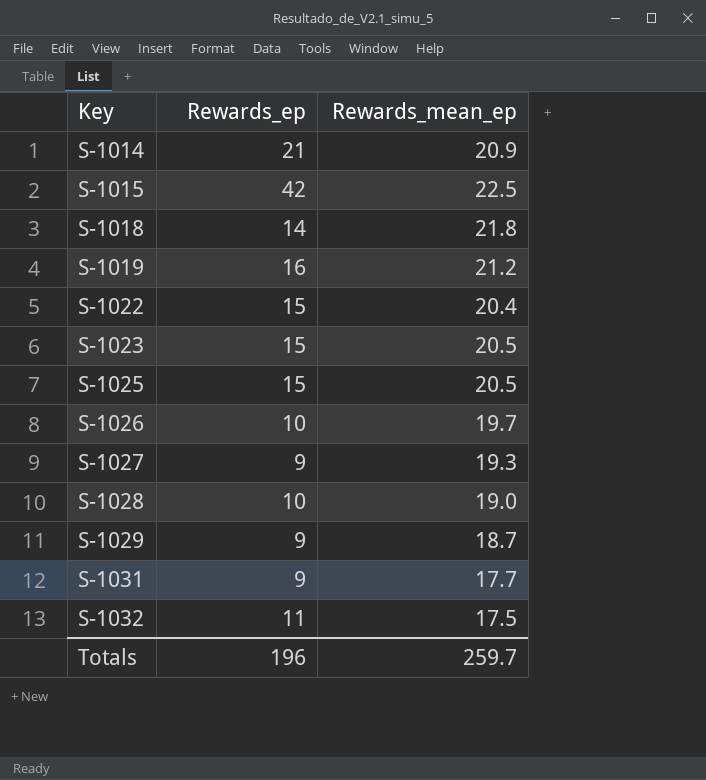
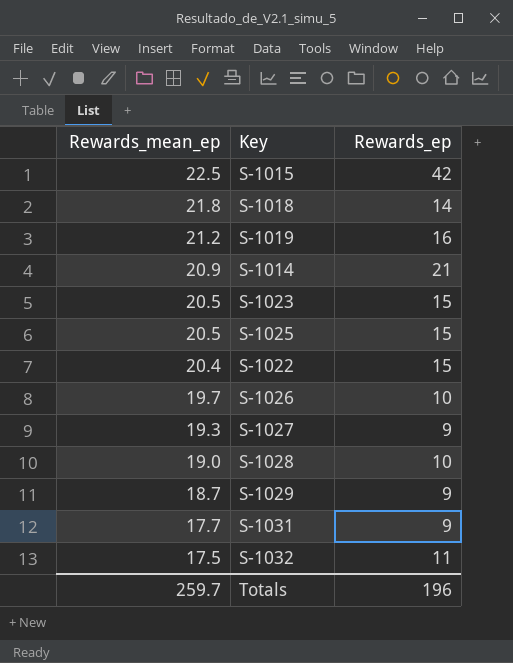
row order: Key ascending -> Rewards_mean_ep descending
column Rewards_mean_ep | position: 3 -> 1

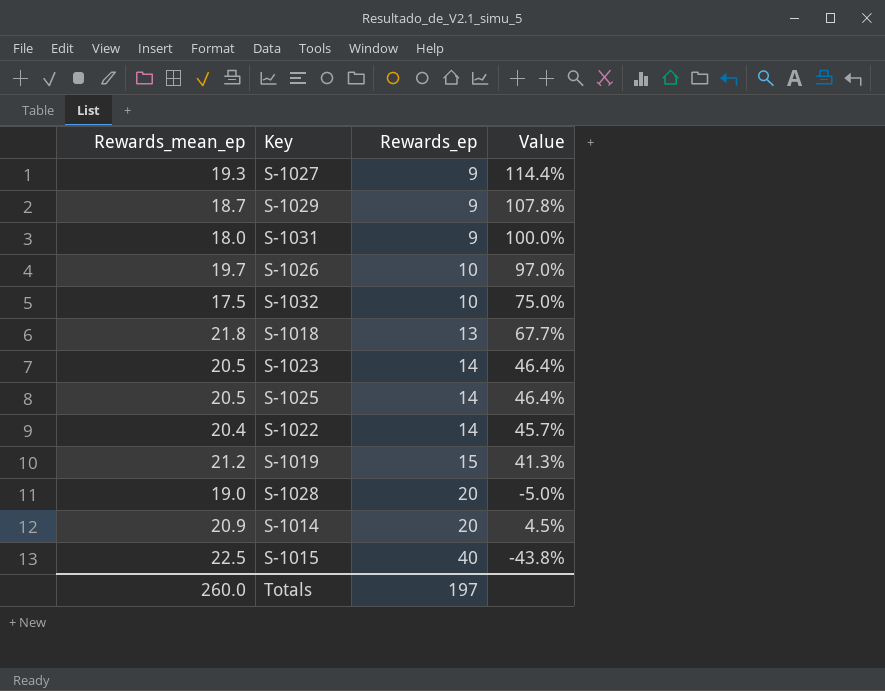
row order: Rewards_mean_ep descending -> Rewards_ep ascending
column Value | formula: none -> ([Rewards_mean_ep] - [Rewards_ep]) / [Rewards_ep]
S-1031 | Rewards_mean_ep: 17.7 -> 18.0
S-1032 | Rewards_ep: 11 -> 10
S-1018 | Rewards_ep: 14 -> 13
S-1023 | Rewards_ep: 15 -> 14
S-1025 | Rewards_ep: 15 -> 14
S-1022 | Rewards_ep: 15 -> 14
S-1019 | Rewards_ep: 16 -> 15
S-1028 | Rewards_ep: 10 -> 20
S-1014 | Rewards_ep: 21 -> 20
S-1015 | Rewards_ep: 42 -> 40
Totals | Rewards_mean_ep: 259.7 -> 260.0
Totals | Rewards_ep: 196 -> 197

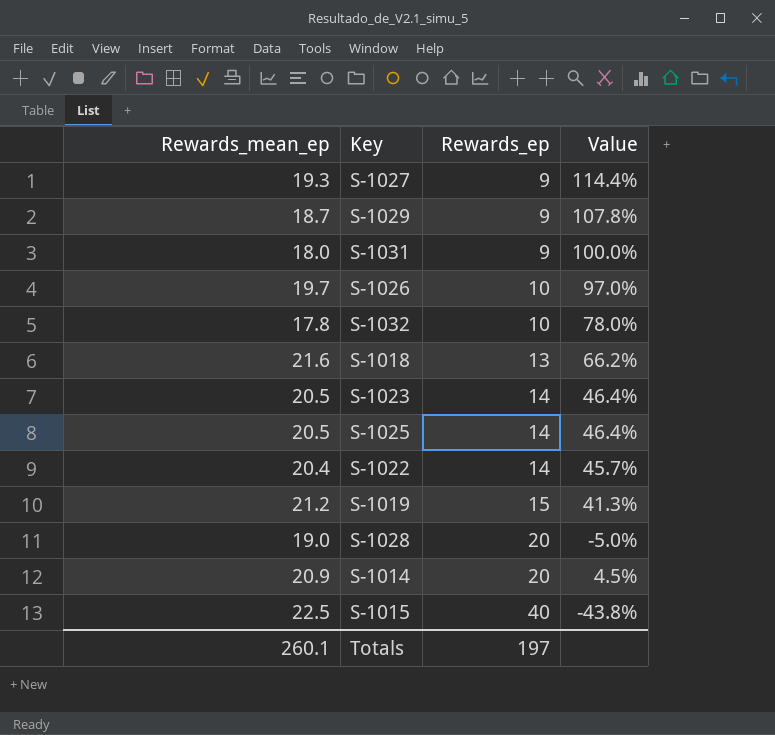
S-1032 | Rewards_mean_ep: 17.5 -> 17.8
S-1032 | Value: 75.0% -> 78.0%
S-1018 | Rewards_mean_ep: 21.8 -> 21.6
S-1018 | Value: 67.7% -> 66.2%
Totals | Rewards_mean_ep: 260.0 -> 260.1

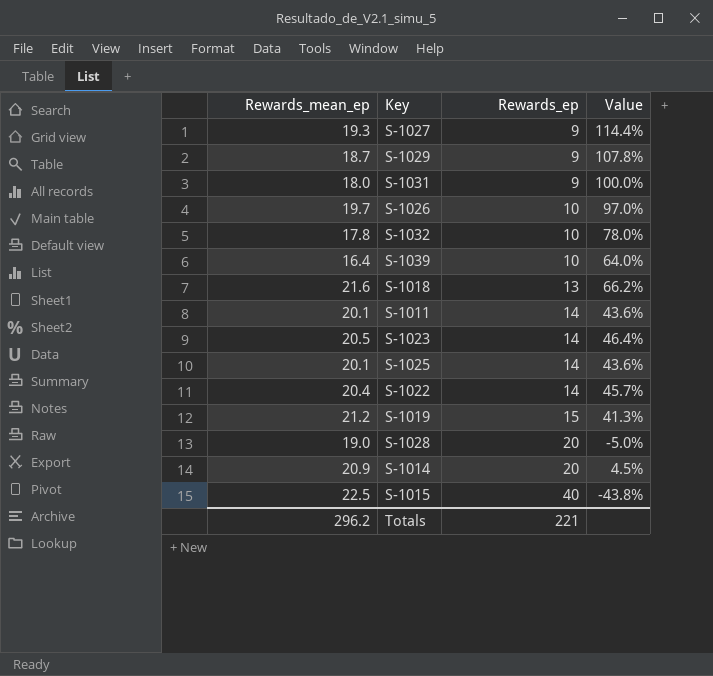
row S-1039: none -> 16.4 | 10 | 64.0%
row S-1011: none -> 20.1 | 14 | 43.6%
S-1025 | Rewards_mean_ep: 20.5 -> 20.1
S-1025 | Value: 46.4% -> 43.6%
Totals | Rewards_mean_ep: 260.1 -> 296.2
Totals | Rewards_ep: 197 -> 221

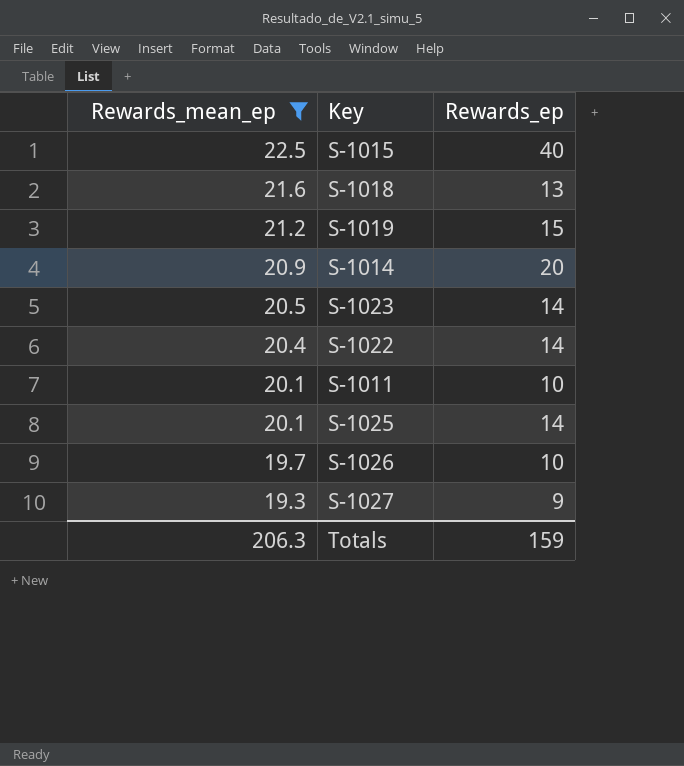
filter: none -> Rewards_mean_ep >= 19.3
row order: Rewards_ep ascending -> Rewards_mean_ep descending
column Value | formula: ([Rewards_mean_ep] - [Rewards_ep]) / [Rewards_ep] -> none
S-1011 | Rewards_ep: 14 -> 10
Totals | Rewards_mean_ep: 296.2 -> 206.3
Totals | Rewards_ep: 221 -> 159

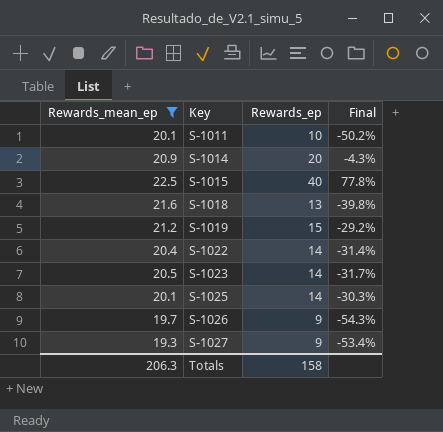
row order: Rewards_mean_ep descending -> Key ascending
column Final | formula: none -> ([Rewards_ep] - [Rewards_mean_ep]) / [Rewards_mean_ep]
S-1026 | Rewards_ep: 10 -> 9
Totals | Rewards_ep: 159 -> 158

